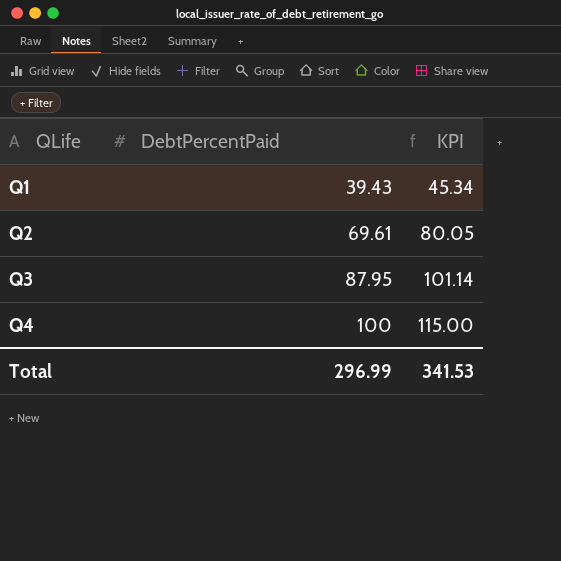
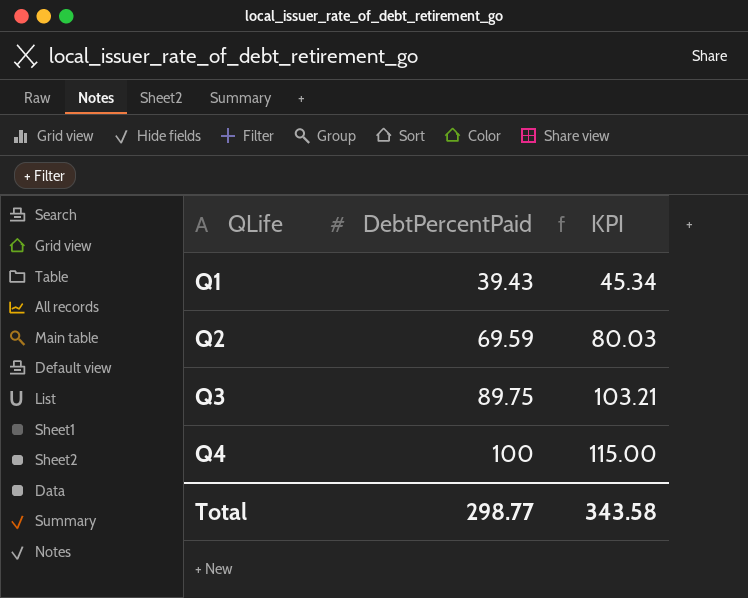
Q2 | DebtPercentPaid: 69.61 -> 69.59
Q2 | KPI: 80.05 -> 80.03
Q3 | DebtPercentPaid: 87.95 -> 89.75
Q3 | KPI: 101.14 -> 103.21
Total | DebtPercentPaid: 296.99 -> 298.77
Total | KPI: 341.53 -> 343.58

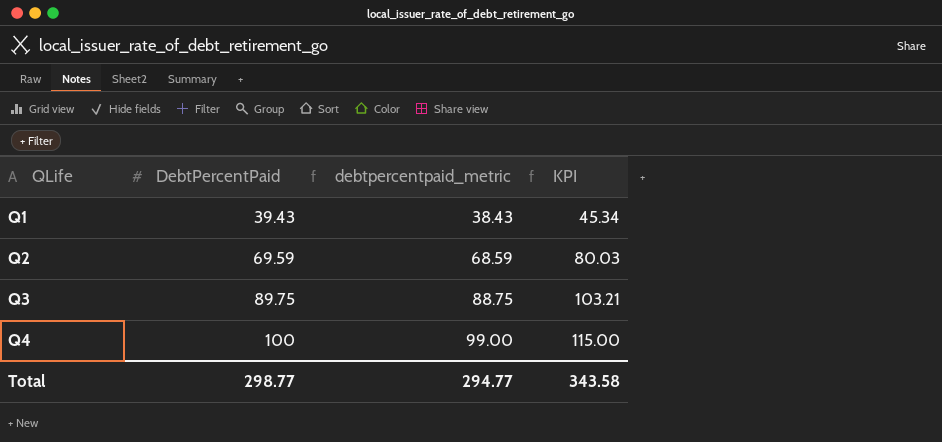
column debtpercentpaid_metric | formula: none -> [DebtPercentPaid] - 1

